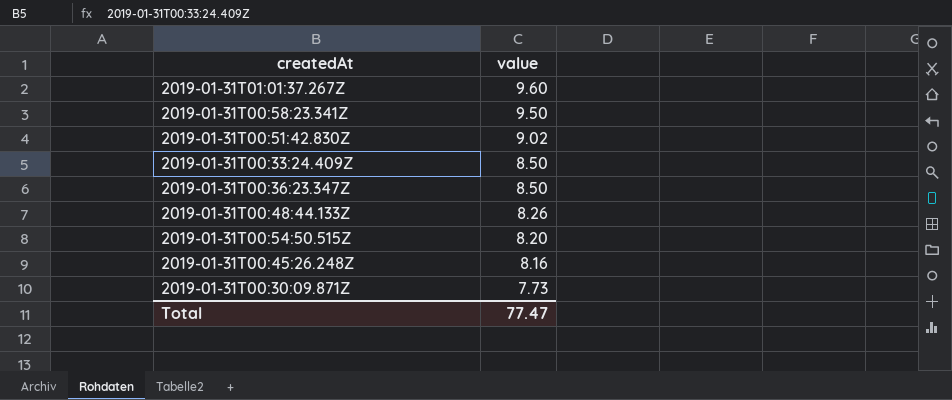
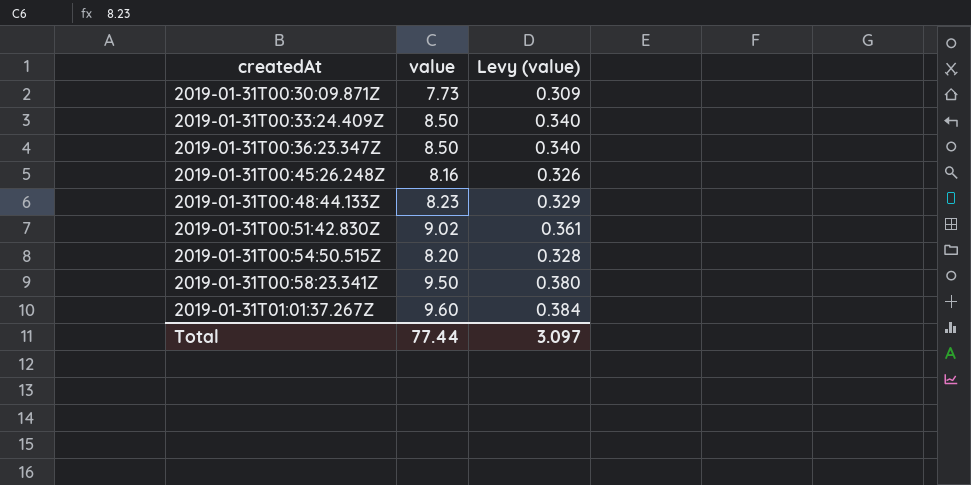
row order: value descending -> createdAt ascending
column Levy (value) | formula: none -> [value] * 0.04
2019-01-31T00:48:44.133Z | value: 8.26 -> 8.23
Total | value: 77.47 -> 77.44

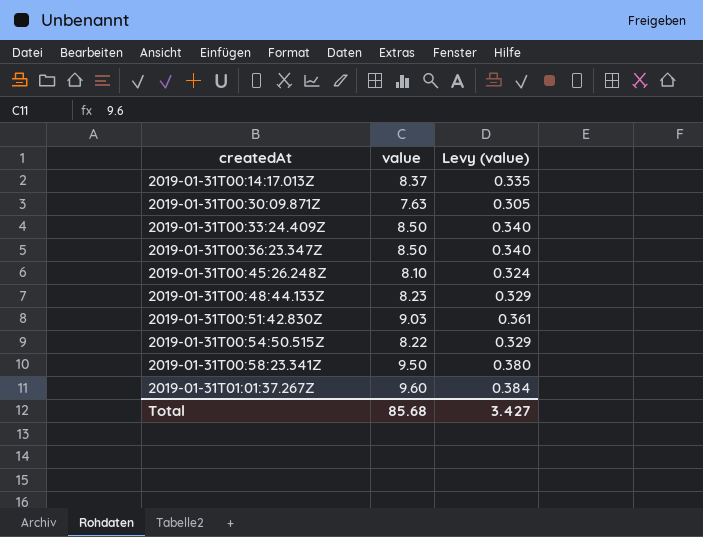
row 2019-01-31T00:14:17.013Z: none -> 8.37 | 0.335
2019-01-31T00:30:09.871Z | value: 7.73 -> 7.63
2019-01-31T00:30:09.871Z | Levy (value): 0.309 -> 0.305
2019-01-31T00:45:26.248Z | value: 8.16 -> 8.10
2019-01-31T00:45:26.248Z | Levy (value): 0.326 -> 0.324
2019-01-31T00:51:42.830Z | value: 9.02 -> 9.03
2019-01-31T00:54:50.515Z | value: 8.20 -> 8.22
2019-01-31T00:54:50.515Z | Levy (value): 0.328 -> 0.329
Total | value: 77.44 -> 85.68
Total | Levy (value): 3.097 -> 3.427

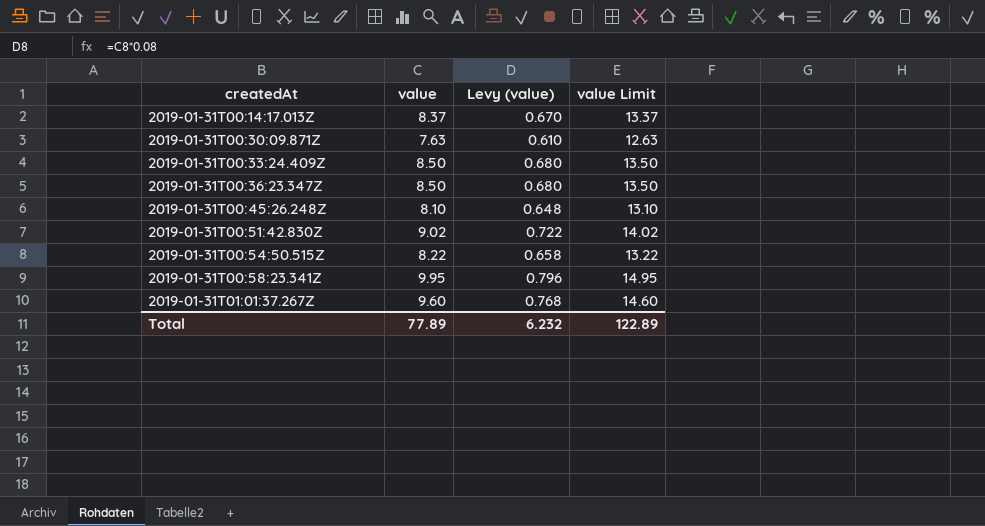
column Levy (value) | formula: [value] * 0.04 -> [value] * 0.08
column value Limit | formula: none -> [value] + 5
row 2019-01-31T00:48:44.133Z: 8.23 | 0.329 -> none
2019-01-31T00:51:42.830Z | value: 9.03 -> 9.02
2019-01-31T00:58:23.341Z | value: 9.50 -> 9.95
Total | value: 85.68 -> 77.89
Total | Levy (value): 3.427 -> 6.232

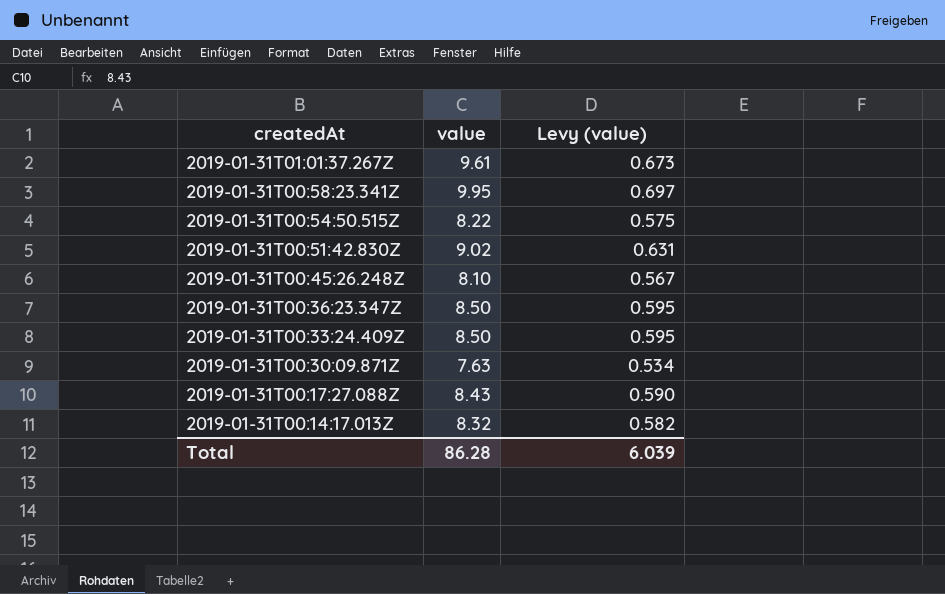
row order: createdAt ascending -> createdAt descending
column value Limit | formula: [value] + 5 -> none
column Levy (value) | formula: [value] * 0.08 -> [value] * 0.07
2019-01-31T01:01:37.267Z | value: 9.60 -> 9.61
row 2019-01-31T00:17:27.088Z: none -> 8.43 | 0.590
2019-01-31T00:14:17.013Z | value: 8.37 -> 8.32
Total | value: 77.89 -> 86.28
Total | Levy (value): 6.232 -> 6.039

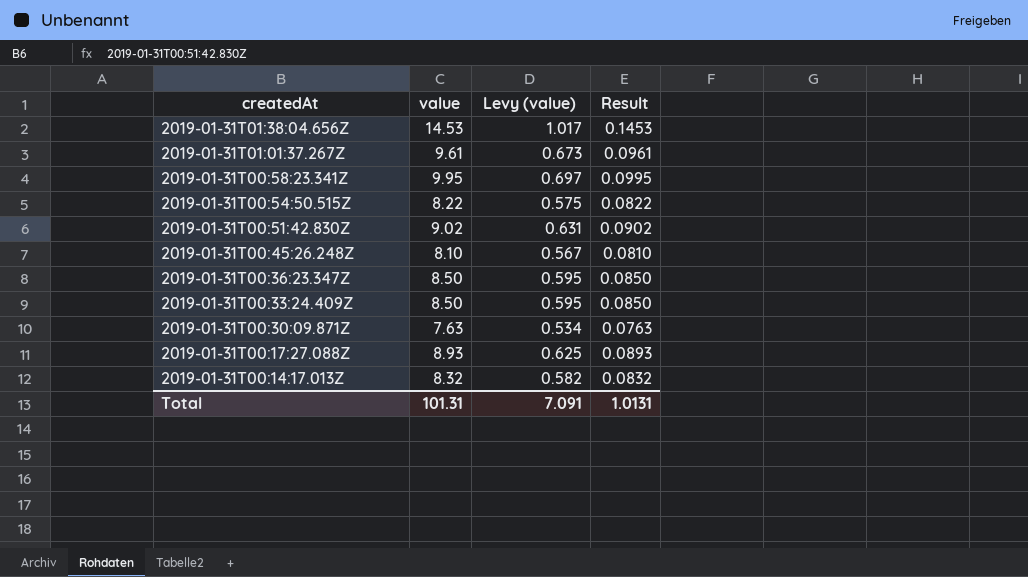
column Result | formula: none -> [value] * 0.01
row 2019-01-31T01:38:04.656Z: none -> 14.53 | 1.017 | 0.1453
2019-01-31T00:17:27.088Z | value: 8.43 -> 8.93
2019-01-31T00:17:27.088Z | Levy (value): 0.590 -> 0.625
Total | value: 86.28 -> 101.31
Total | Levy (value): 6.039 -> 7.091

